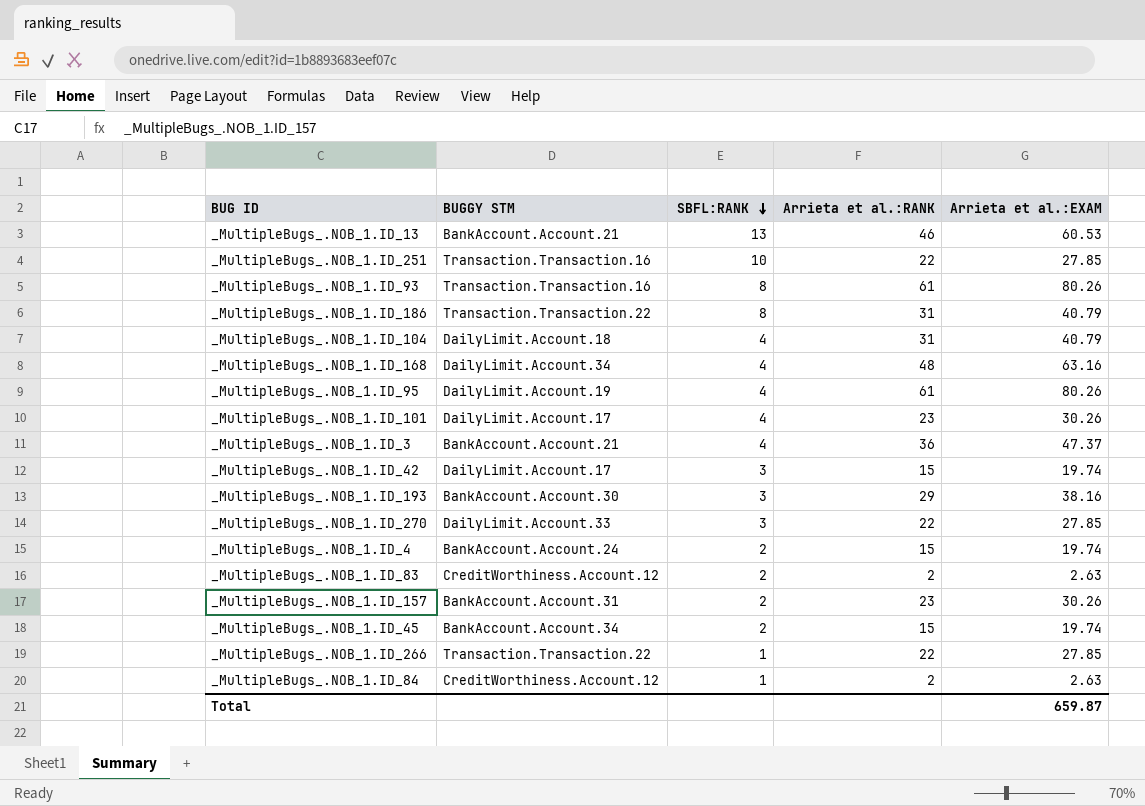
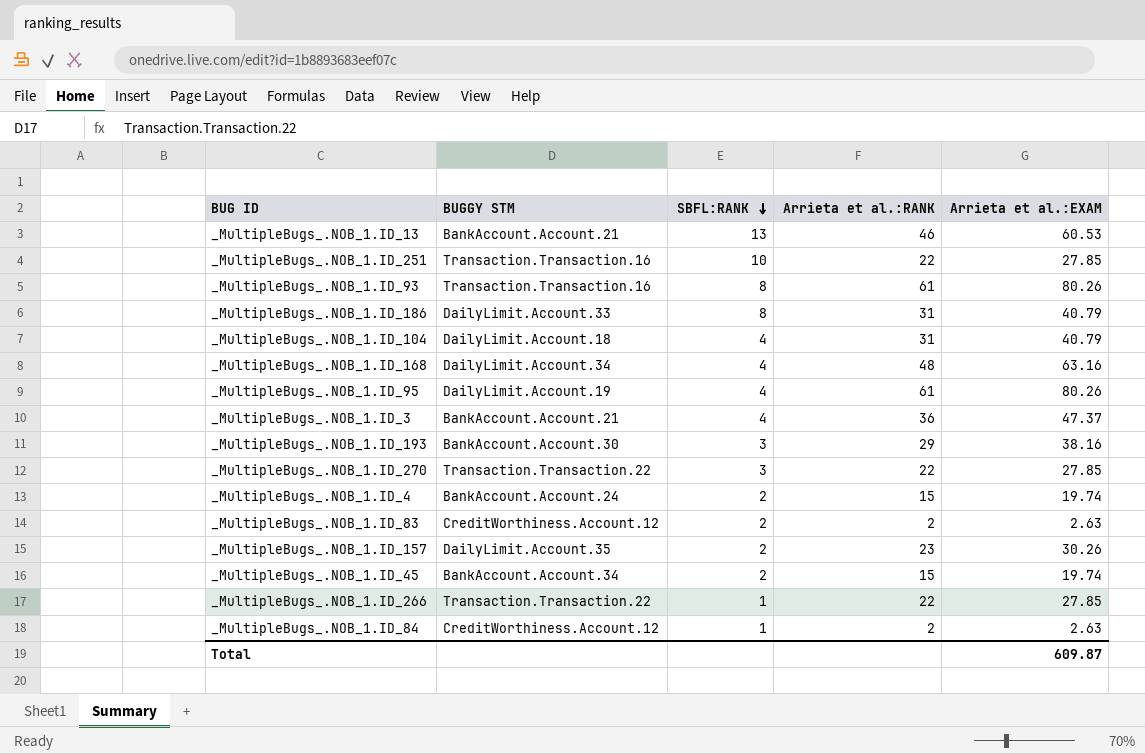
row _MultipleBugs_.NOB_1.ID_101: DailyLimit.Account.17 | 4 | 23 | 30.26 -> none
row _MultipleBugs_.NOB_1.ID_42: DailyLimit.Account.17 | 3 | 15 | 19.74 -> none
_MultipleBugs_.NOB_1.ID_186 | BUGGY STM: Transaction.Transaction.22 -> DailyLimit.Account.33
_MultipleBugs_.NOB_1.ID_270 | BUGGY STM: DailyLimit.Account.33 -> Transaction.Transaction.22
_MultipleBugs_.NOB_1.ID_157 | BUGGY STM: BankAccount.Account.31 -> DailyLimit.Account.35
Total | Arrieta et al.:EXAM: 659.87 -> 609.87

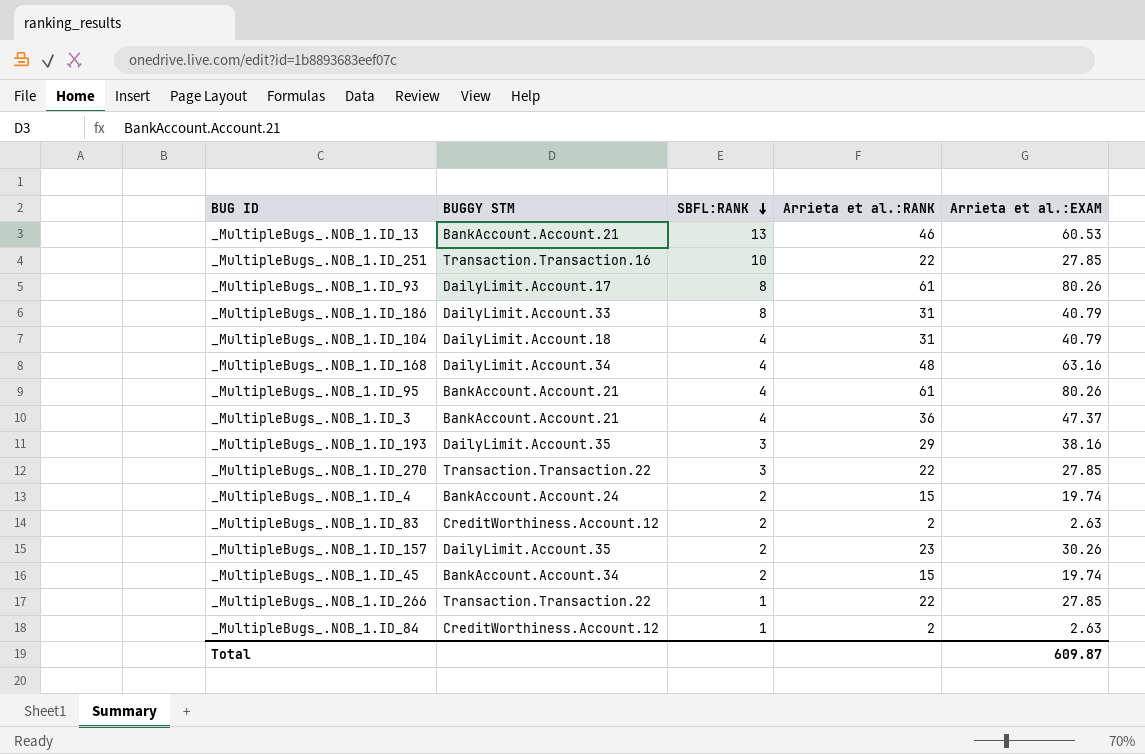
_MultipleBugs_.NOB_1.ID_93 | BUGGY STM: Transaction.Transaction.16 -> DailyLimit.Account.17
_MultipleBugs_.NOB_1.ID_95 | BUGGY STM: DailyLimit.Account.19 -> BankAccount.Account.21
_MultipleBugs_.NOB_1.ID_193 | BUGGY STM: BankAccount.Account.30 -> DailyLimit.Account.35

